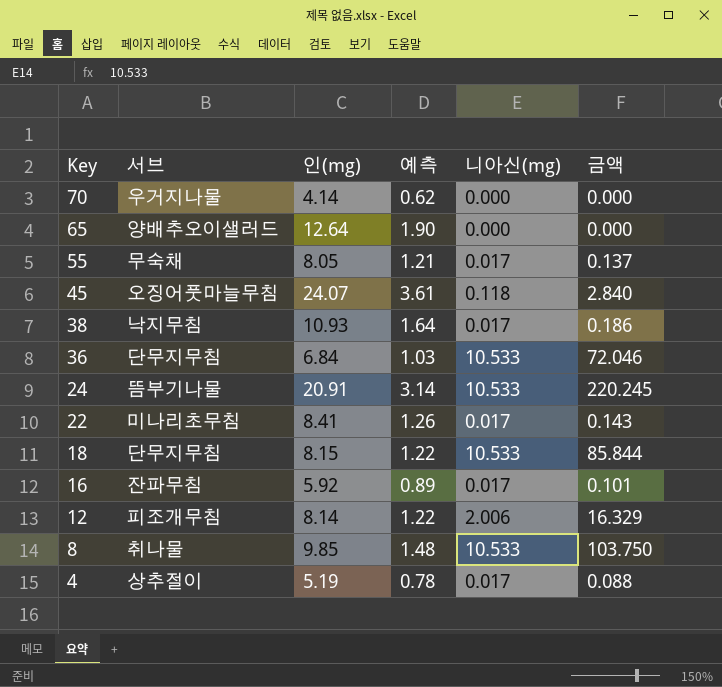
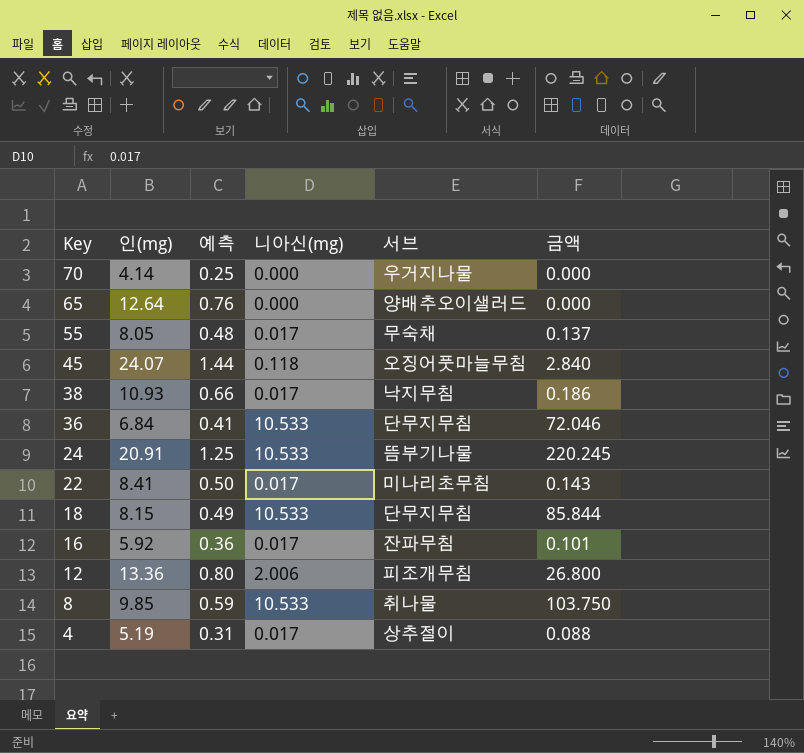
column 예측 | formula: [인(mg)] * 0.15 -> [인(mg)] * 0.06
column 서브 | position: 2 -> 5
12 | 인(mg): 8.14 -> 13.36
12 | 금액: 16.329 -> 26.800

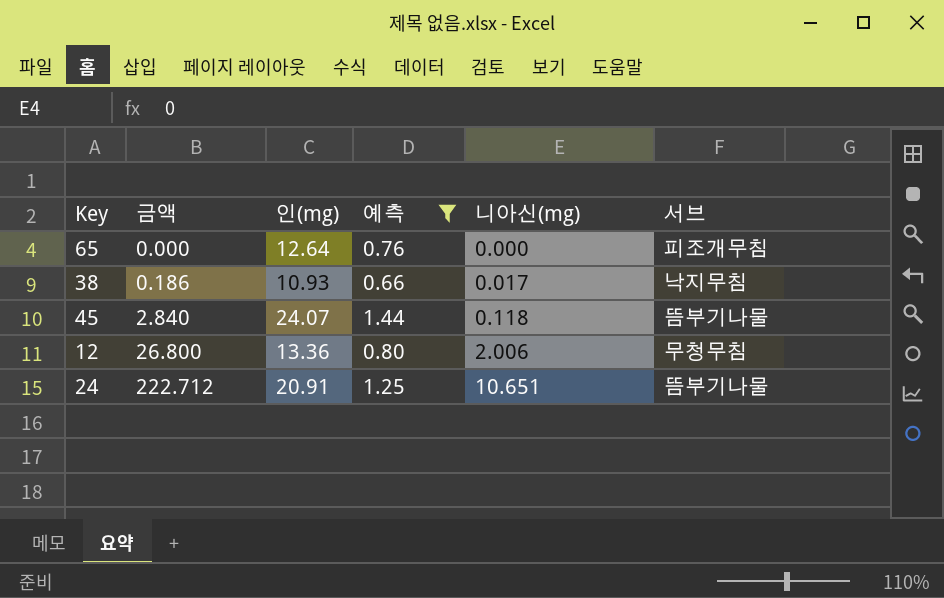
filter: none -> 예측 >= 0.66
row order: Key descending -> 금액 ascending
column 금액 | position: 6 -> 2
65 | 서브: 양배추오이샐러드 -> 피조개무침
45 | 서브: 오징어풋마늘무침 -> 뜸부기나물
12 | 서브: 피조개무침 -> 무청무침
24 | 금액: 220.245 -> 222.712
24 | 니아신(mg): 10.533 -> 10.651

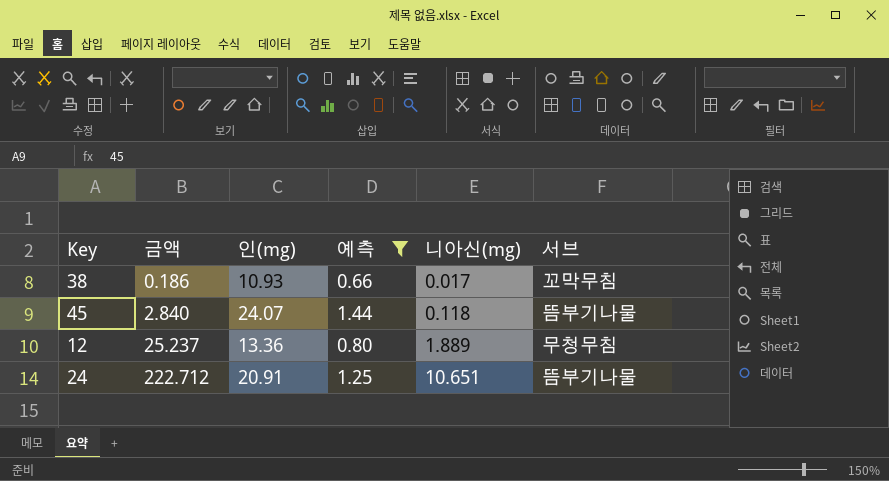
row 65: 0.000 | 12.64 | 0.76 | 0.000 | 피조개무침 -> none
38 | 서브: 낙지무침 -> 꼬막무침
12 | 금액: 26.800 -> 25.237
12 | 니아신(mg): 2.006 -> 1.889

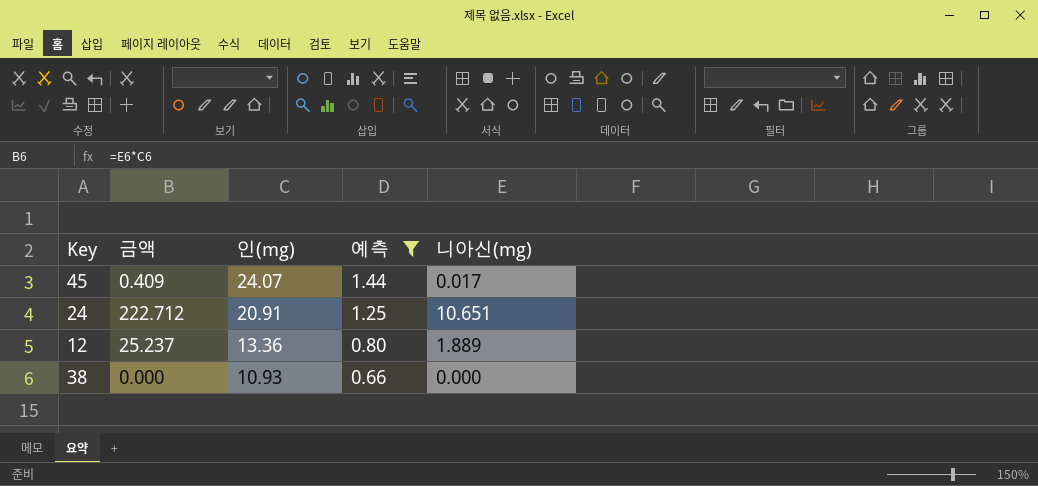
row order: 금액 ascending -> 인(mg) descending
column 서브 | position: 6 -> none
45 | 금액: 2.840 -> 0.409
45 | 니아신(mg): 0.118 -> 0.017
38 | 금액: 0.186 -> 0.000
38 | 니아신(mg): 0.017 -> 0.000

